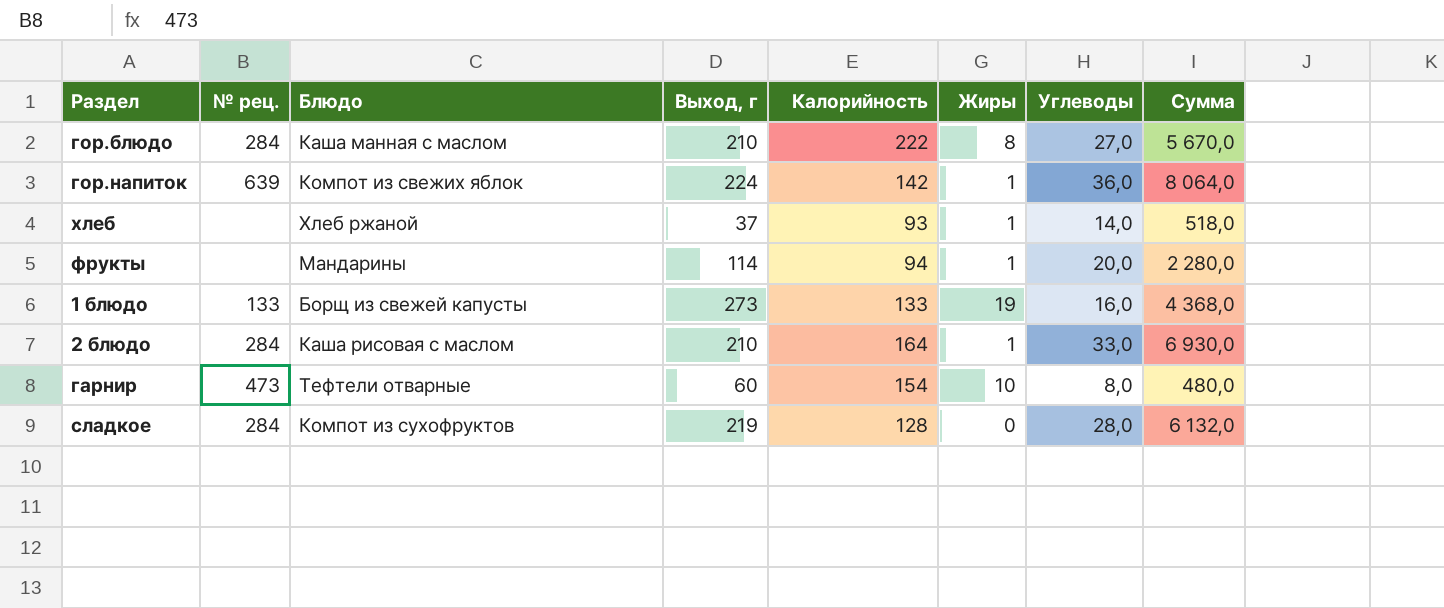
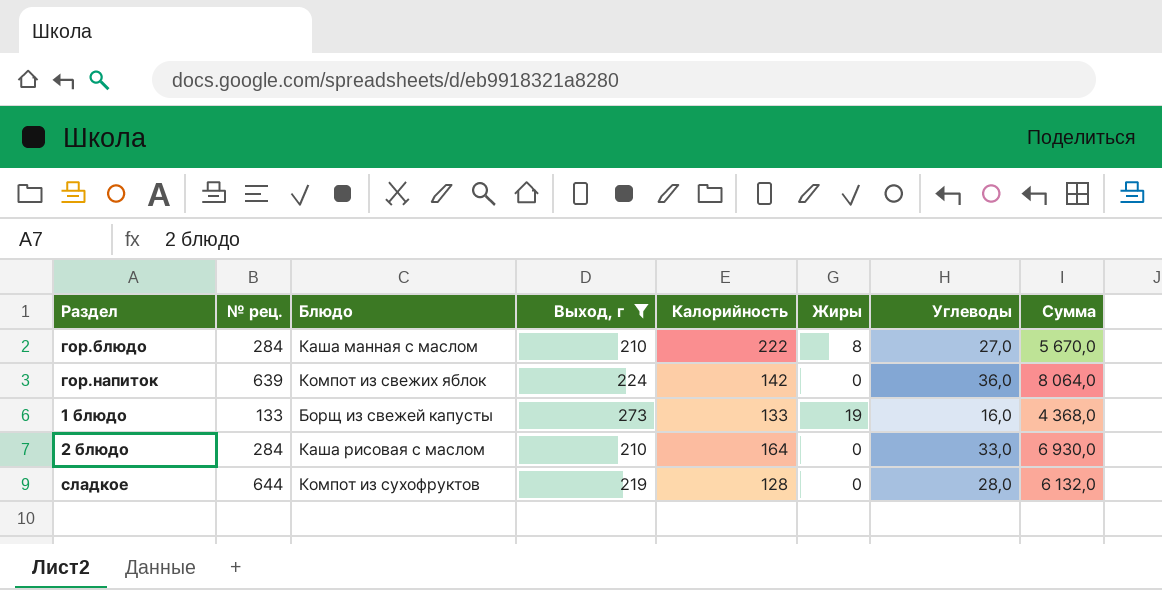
filter: none -> Выход, г >= 210
гор.напиток | Жиры: 1 -> 0
2 блюдо | Жиры: 1 -> 0
сладкое | № рец.: 284 -> 644

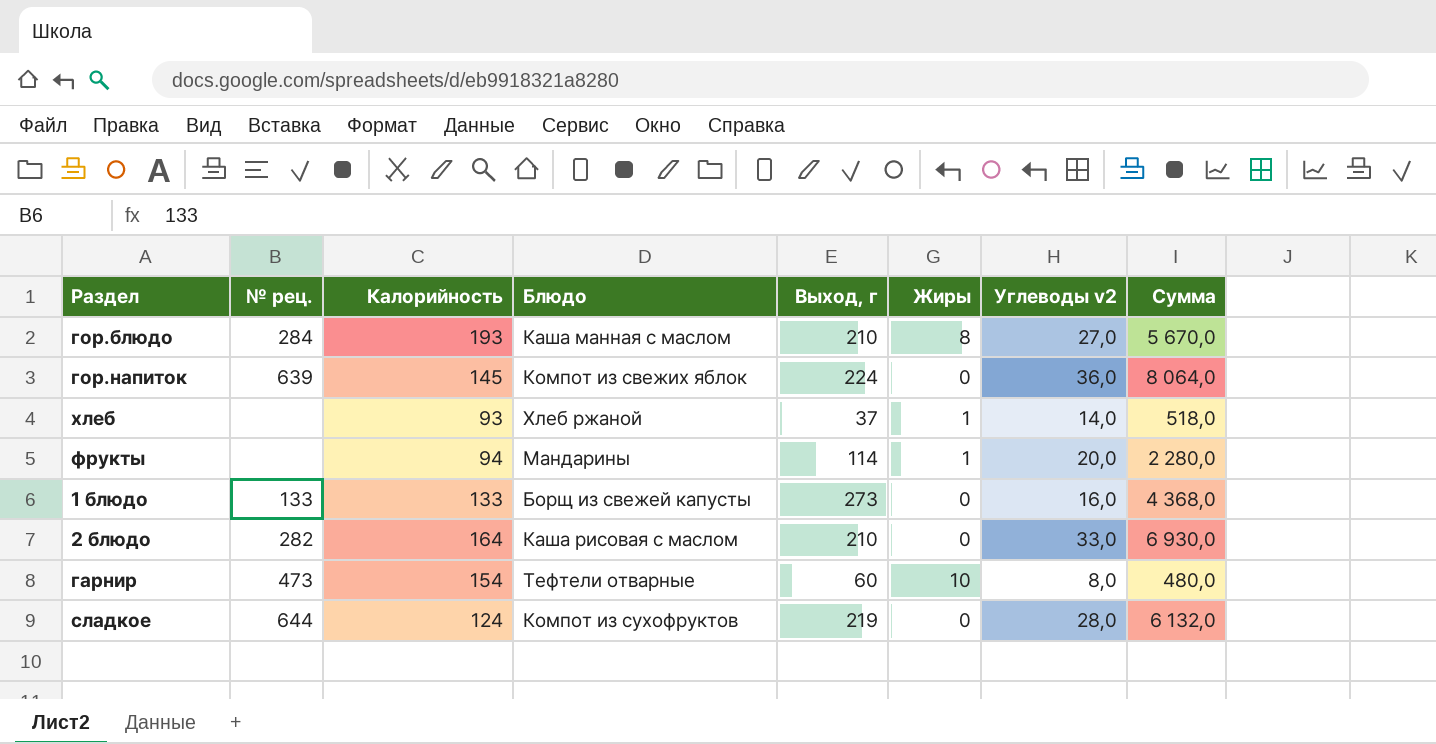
filter: Выход, г >= 210 -> none
column Калорийность | position: 5 -> 3
column name: Углеводы -> Углеводы v2
гор.блюдо | Калорийность: 222 -> 193
гор.напиток | Калорийность: 142 -> 145
1 блюдо | Жиры: 19 -> 0
2 блюдо | № рец.: 284 -> 282
сладкое | Калорийность: 128 -> 124

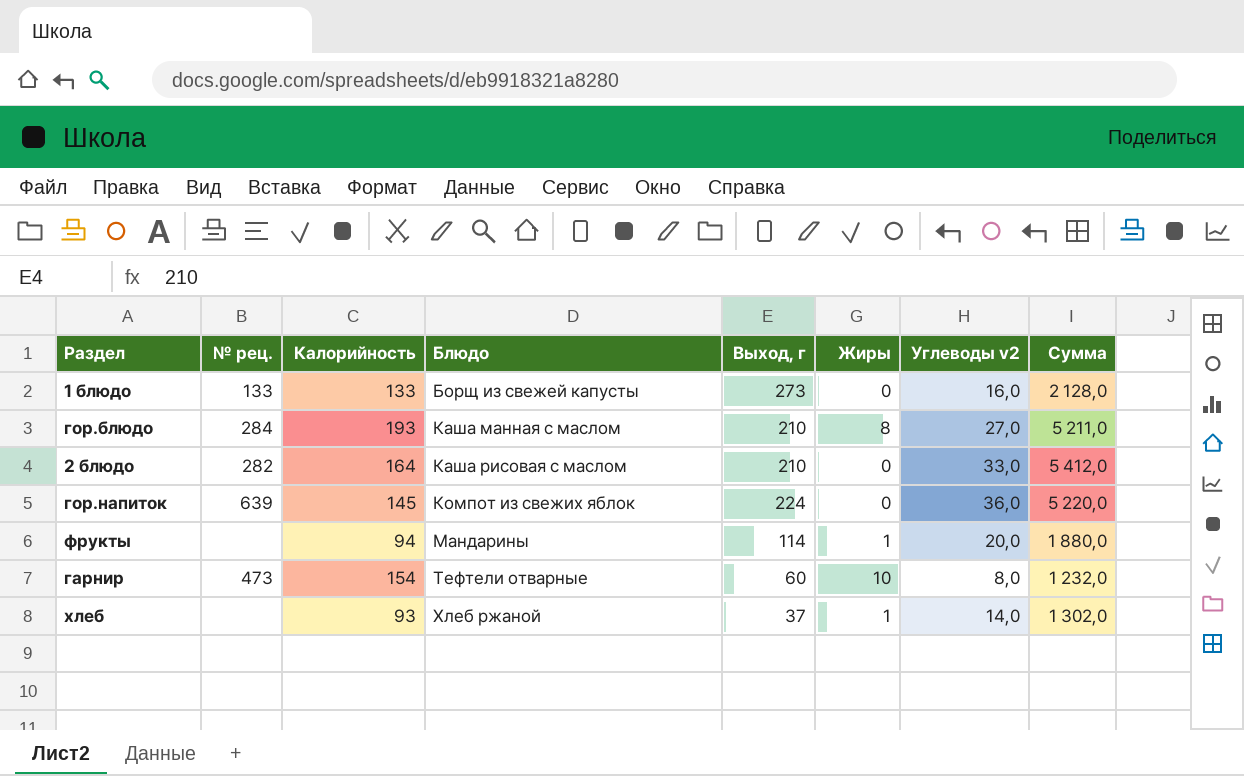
row order: none -> Блюдо ascending
column Сумма | formula: [Выход, г] * [Углеводы v2] -> [Калорийность] * [Углеводы v2]
row сладкое: 644 | 124 | Компот из сухофруктов | 219 | 0 | 28,0 | 6 132,0 -> none

